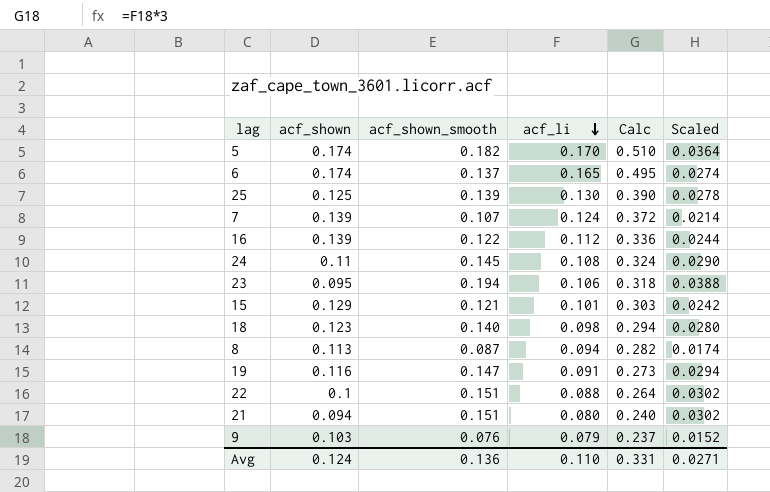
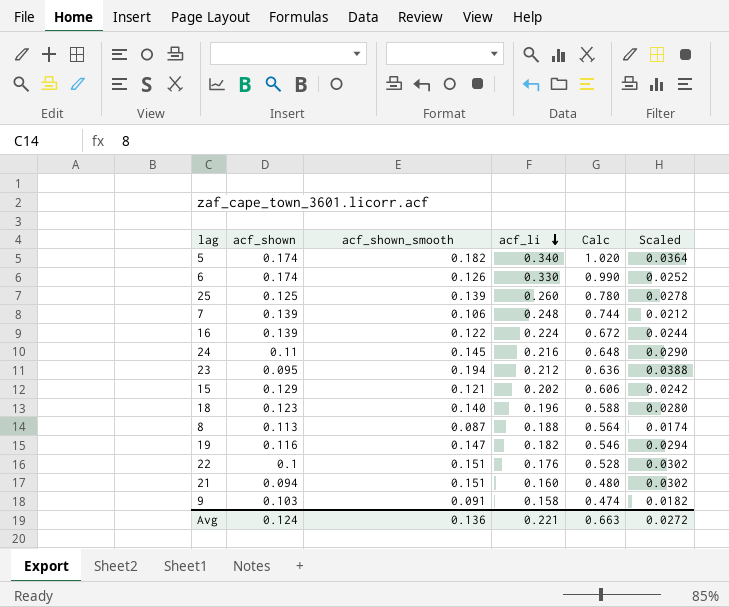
5 | acf_li: 0.170 -> 0.340
5 | Calc: 0.510 -> 1.020
6 | acf_shown_smooth: 0.137 -> 0.126
6 | acf_li: 0.165 -> 0.330
6 | Calc: 0.495 -> 0.990
6 | Scaled: 0.0274 -> 0.0252
25 | acf_li: 0.130 -> 0.260
25 | Calc: 0.390 -> 0.780
7 | acf_shown_smooth: 0.107 -> 0.106
7 | acf_li: 0.124 -> 0.248
7 | Calc: 0.372 -> 0.744
7 | Scaled: 0.0214 -> 0.0212
16 | acf_li: 0.112 -> 0.224
16 | Calc: 0.336 -> 0.672
24 | acf_li: 0.108 -> 0.216
24 | Calc: 0.324 -> 0.648
23 | acf_li: 0.106 -> 0.212
23 | Calc: 0.318 -> 0.636
15 | acf_li: 0.101 -> 0.202
15 | Calc: 0.303 -> 0.606
18 | acf_li: 0.098 -> 0.196
18 | Calc: 0.294 -> 0.588
8 | acf_li: 0.094 -> 0.188
8 | Calc: 0.282 -> 0.564
19 | acf_li: 0.091 -> 0.182
19 | Calc: 0.273 -> 0.546
22 | acf_li: 0.088 -> 0.176
22 | Calc: 0.264 -> 0.528
21 | acf_li: 0.080 -> 0.160
21 | Calc: 0.240 -> 0.480
9 | acf_shown_smooth: 0.076 -> 0.091
9 | acf_li: 0.079 -> 0.158
9 | Calc: 0.237 -> 0.474
9 | Scaled: 0.0152 -> 0.0182
Avg | acf_li: 0.110 -> 0.221
Avg | Calc: 0.331 -> 0.663
Avg | Scaled: 0.0271 -> 0.0272

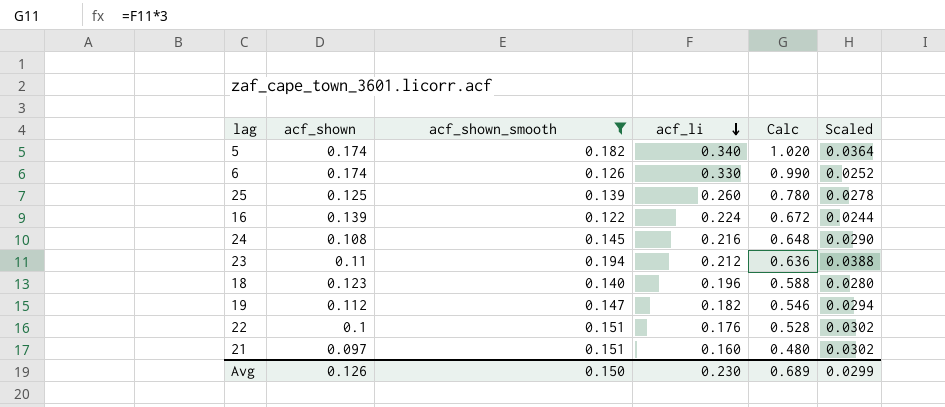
filter: none -> acf_shown_smooth >= 0.122
24 | acf_shown: 0.11 -> 0.108
23 | acf_shown: 0.095 -> 0.11
19 | acf_shown: 0.116 -> 0.112
21 | acf_shown: 0.094 -> 0.097
Avg | acf_shown: 0.124 -> 0.126
Avg | acf_shown_smooth: 0.136 -> 0.150
Avg | acf_li: 0.221 -> 0.230
Avg | Calc: 0.663 -> 0.689
Avg | Scaled: 0.0272 -> 0.0299

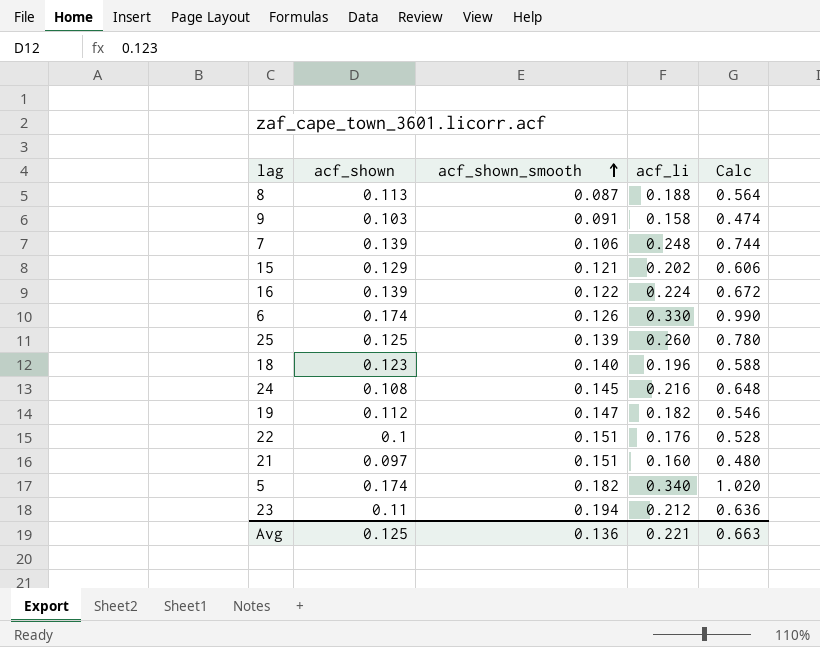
filter: acf_shown_smooth >= 0.122 -> none
row order: acf_li descending -> acf_shown_smooth ascending
column Scaled | formula: [acf_shown_smooth] * 0.2 -> none
Avg | acf_shown: 0.126 -> 0.125
Avg | acf_shown_smooth: 0.150 -> 0.136
Avg | acf_li: 0.230 -> 0.221
Avg | Calc: 0.689 -> 0.663

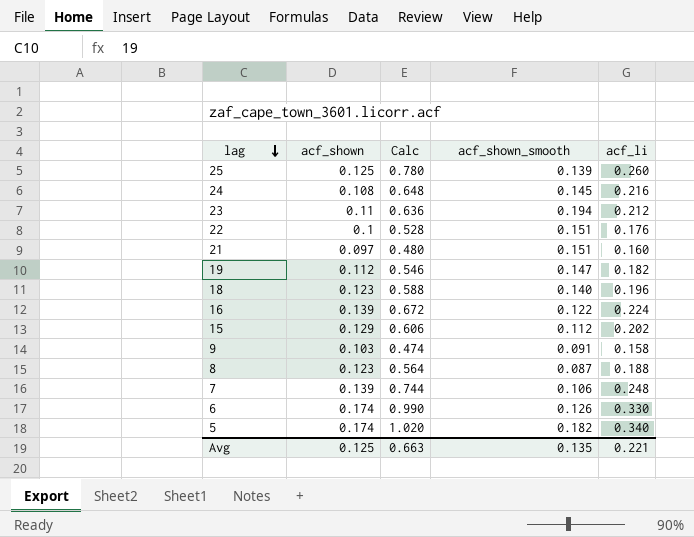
row order: acf_shown_smooth ascending -> lag descending
column Calc | position: 5 -> 3
15 | acf_shown_smooth: 0.121 -> 0.112
8 | acf_shown: 0.113 -> 0.123
Avg | acf_shown_smooth: 0.136 -> 0.135

